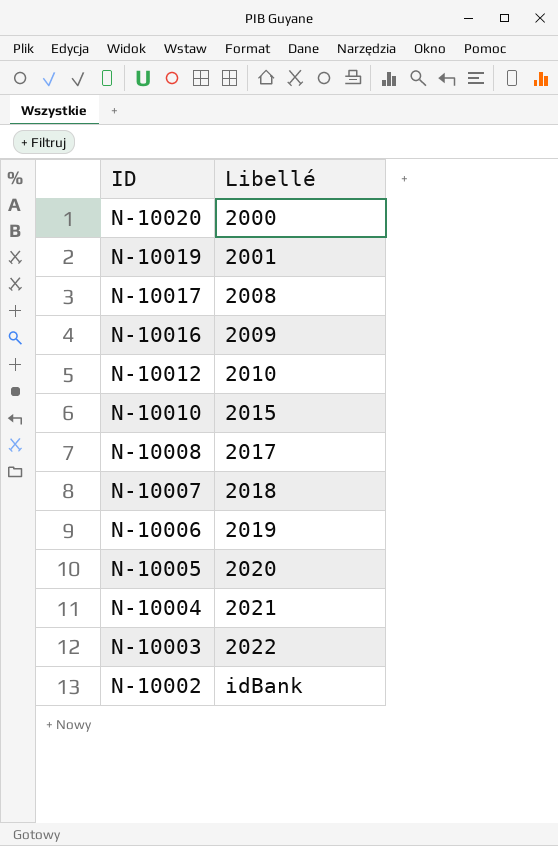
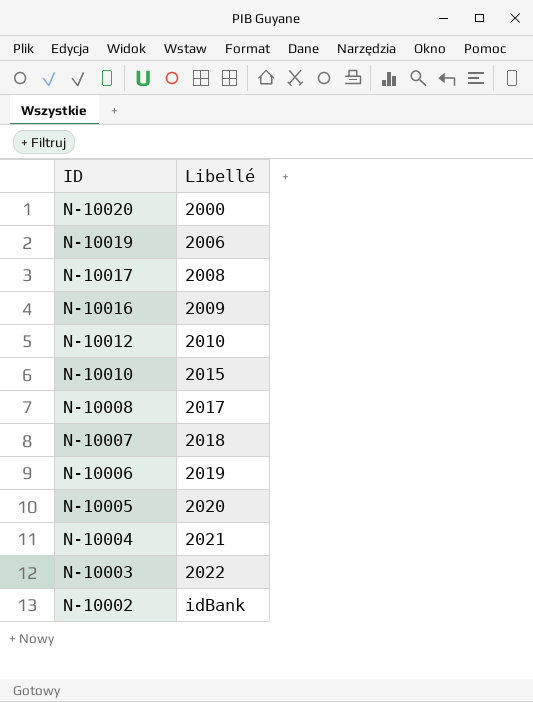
N-10019 | Libellé: 2001 -> 2006

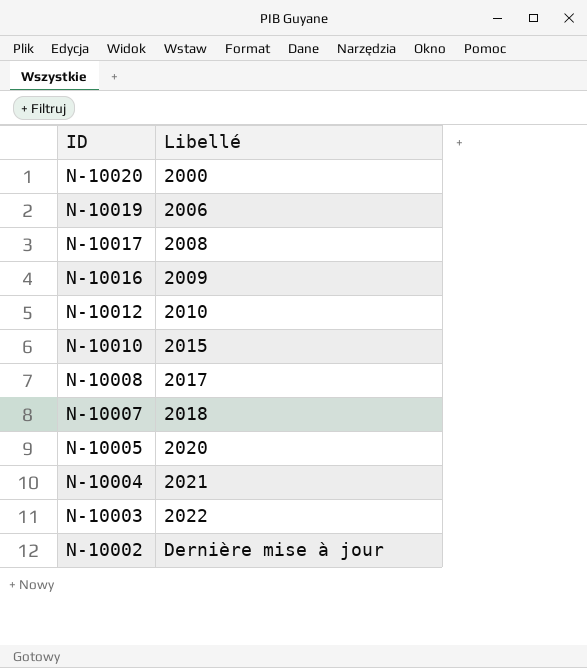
row N-10006: 2019 -> none
N-10002 | Libellé: idBank -> Dernière mise à jour

